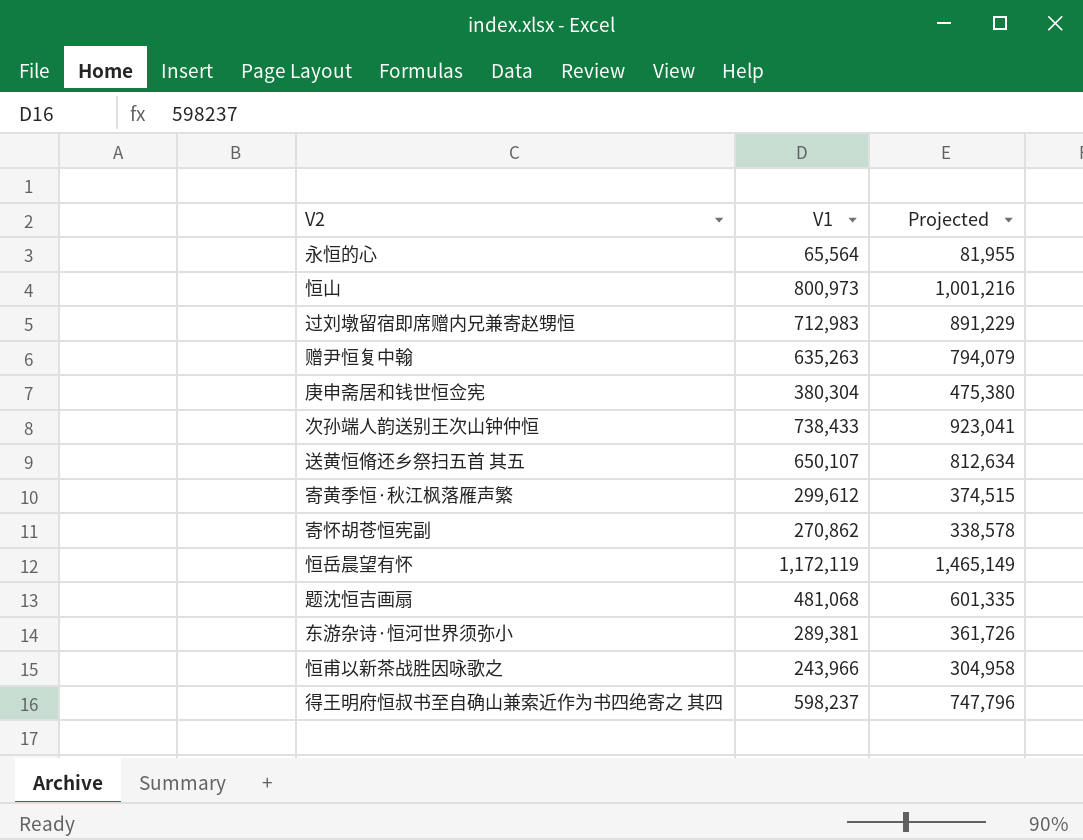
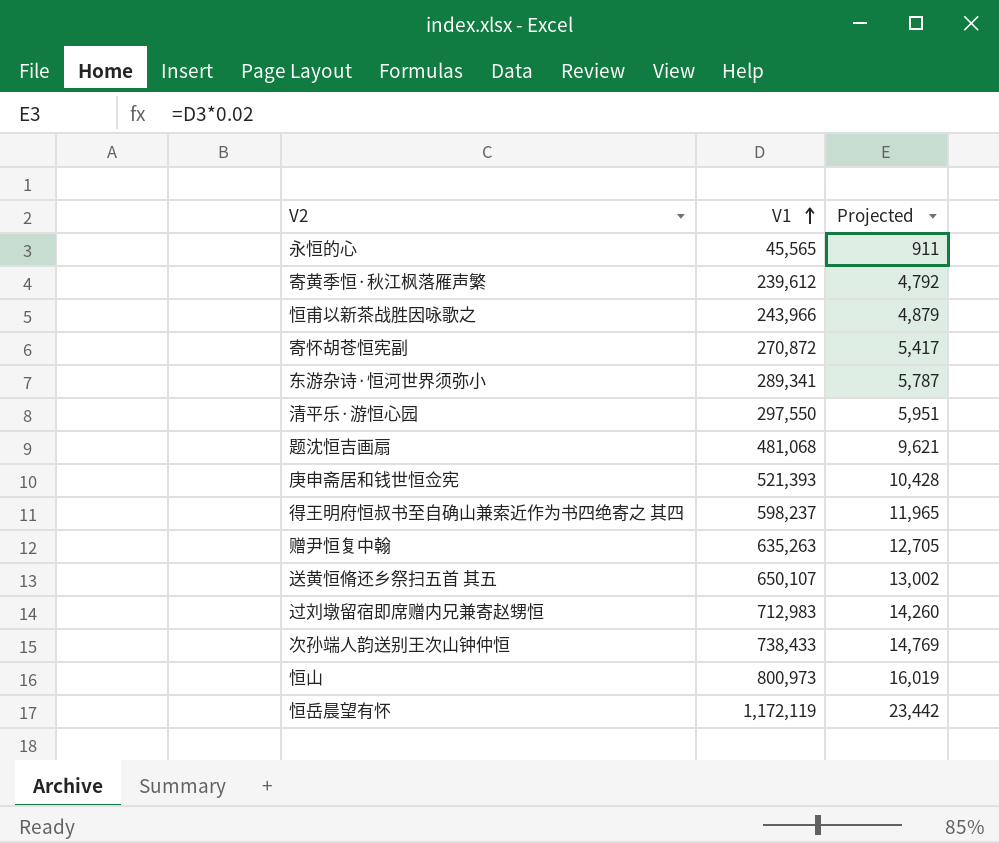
row order: none -> V1 ascending
column Projected | formula: [V1] * 1.25 -> [V1] * 0.02
永恒的心 | V1: 65,564 -> 45,565
寄黄季恒·秋江枫落雁声繁 | V1: 299,612 -> 239,612
寄怀胡苍恒宪副 | V1: 270,862 -> 270,872
东游杂诗·恒河世界须弥小 | V1: 289,381 -> 289,341
row 清平乐·游恒心园: none -> 297,550 | 5,951
庚申斋居和钱世恒佥宪 | V1: 380,304 -> 521,393

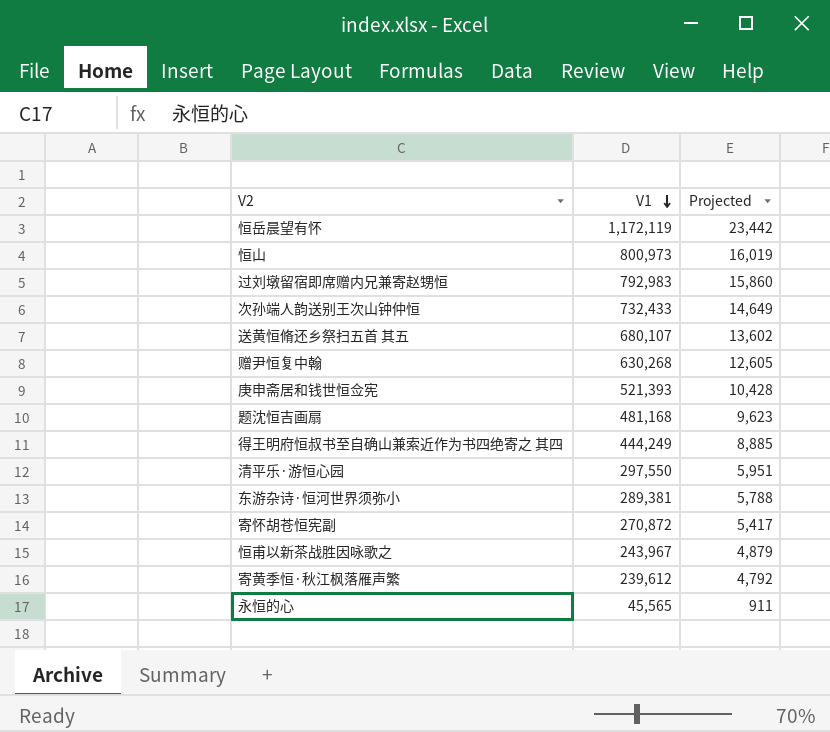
row order: V1 ascending -> V1 descending
过刘墩留宿即席赠内兄兼寄赵甥恒 | V1: 712,983 -> 792,983
过刘墩留宿即席赠内兄兼寄赵甥恒 | Projected: 14,260 -> 15,860
次孙端人韵送别王次山钟仲恒 | V1: 738,433 -> 732,433
次孙端人韵送别王次山钟仲恒 | Projected: 14,769 -> 14,649
送黄恒脩还乡祭扫五首 其五 | V1: 650,107 -> 680,107
送黄恒脩还乡祭扫五首 其五 | Projected: 13,002 -> 13,602
赠尹恒复中翰 | V1: 635,263 -> 630,268
赠尹恒复中翰 | Projected: 12,705 -> 12,605
题沈恒吉画扇 | V1: 481,068 -> 481,168
题沈恒吉画扇 | Projected: 9,621 -> 9,623
得王明府恒叔书至自确山兼索近作为书四绝寄之 其四 | V1: 598,237 -> 444,249
得王明府恒叔书至自确山兼索近作为书四绝寄之 其四 | Projected: 11,965 -> 8,885
东游杂诗·恒河世界须弥小 | V1: 289,341 -> 289,381
东游杂诗·恒河世界须弥小 | Projected: 5,787 -> 5,788
恒甫以新茶战胜因咏歌之 | V1: 243,966 -> 243,967

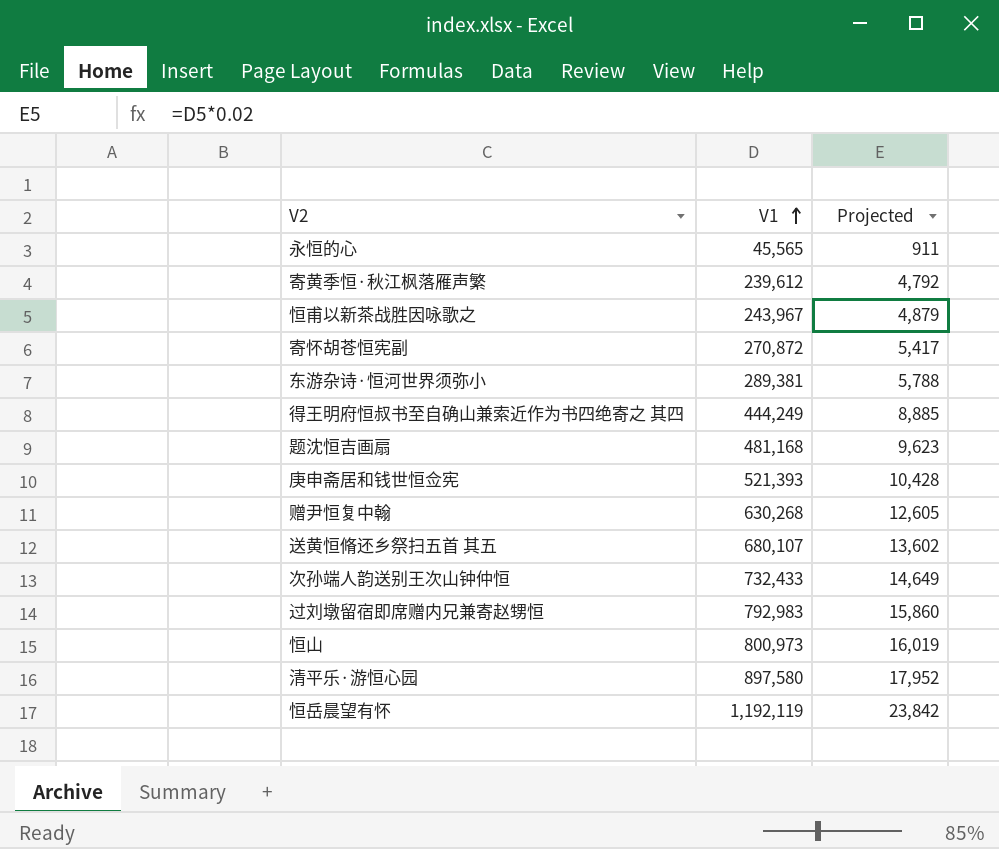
row order: V1 descending -> V1 ascending
清平乐·游恒心园 | V1: 297,550 -> 897,580
清平乐·游恒心园 | Projected: 5,951 -> 17,952
恒岳晨望有怀 | V1: 1,172,119 -> 1,192,119
恒岳晨望有怀 | Projected: 23,442 -> 23,842

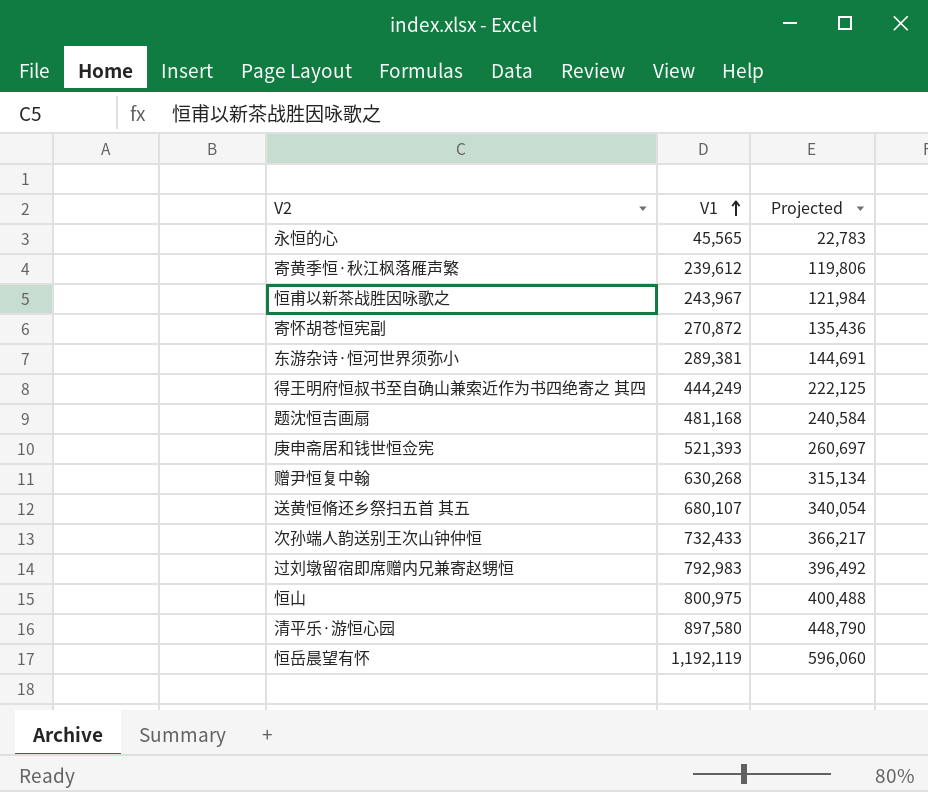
column Projected | formula: [V1] * 0.02 -> [V1] * 0.5
恒山 | V1: 800,973 -> 800,975

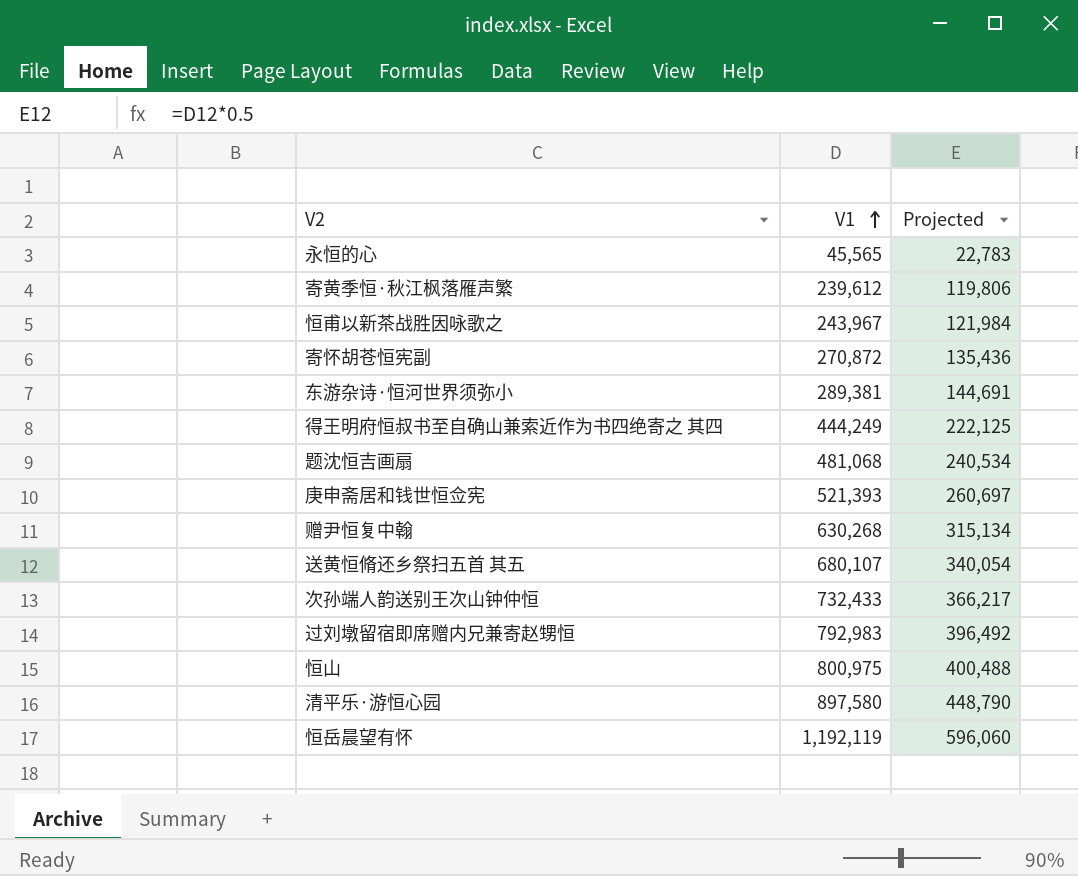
题沈恒吉画扇 | V1: 481,168 -> 481,068
题沈恒吉画扇 | Projected: 240,584 -> 240,534

